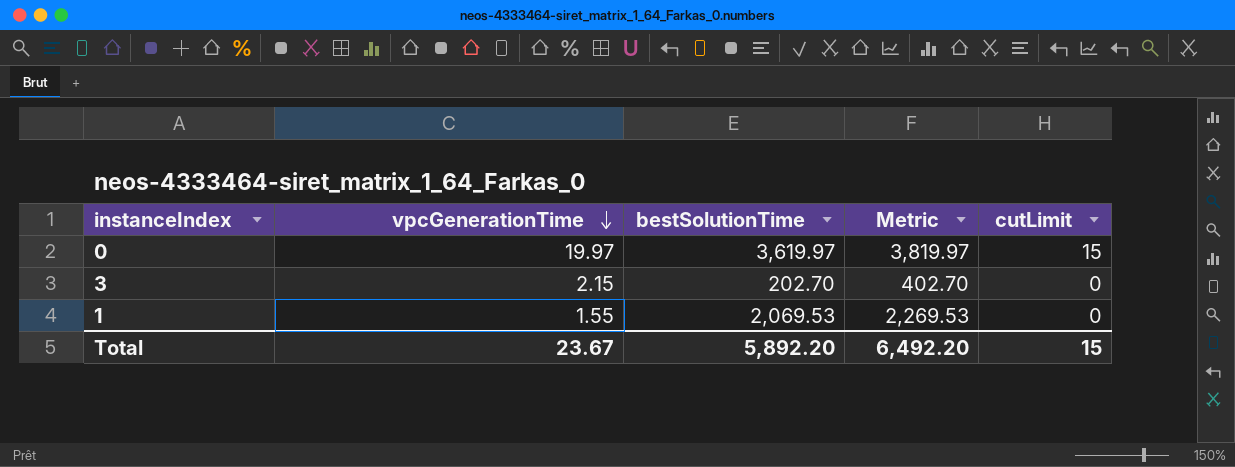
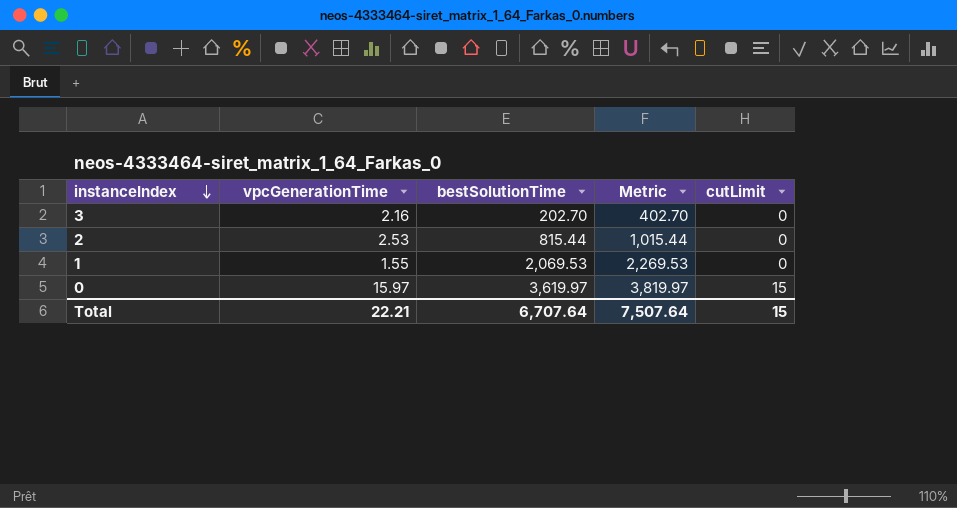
row order: vpcGenerationTime descending -> instanceIndex descending
3 | vpcGenerationTime: 2.15 -> 2.16
row 2: none -> 2.53 | 815.44 | 1,015.44 | 0
0 | vpcGenerationTime: 19.97 -> 15.97
Total | vpcGenerationTime: 23.67 -> 22.21
Total | bestSolutionTime: 5,892.20 -> 6,707.64
Total | Metric: 6,492.20 -> 7,507.64

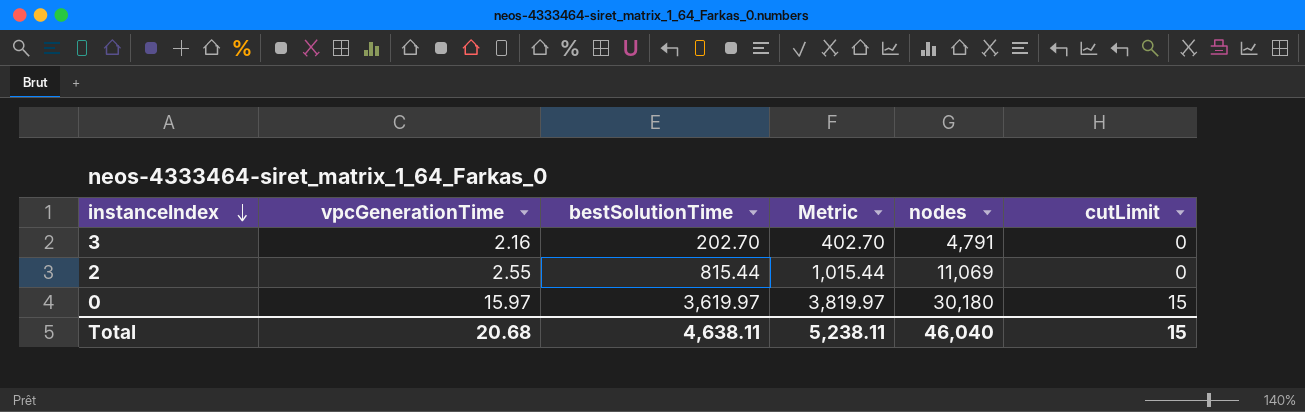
column nodes | position: none -> 5
row 1: 1.55 | 2,069.53 | 2,269.53 | 0 -> none
2 | vpcGenerationTime: 2.53 -> 2.55
Total | vpcGenerationTime: 22.21 -> 20.68
Total | bestSolutionTime: 6,707.64 -> 4,638.11
Total | Metric: 7,507.64 -> 5,238.11

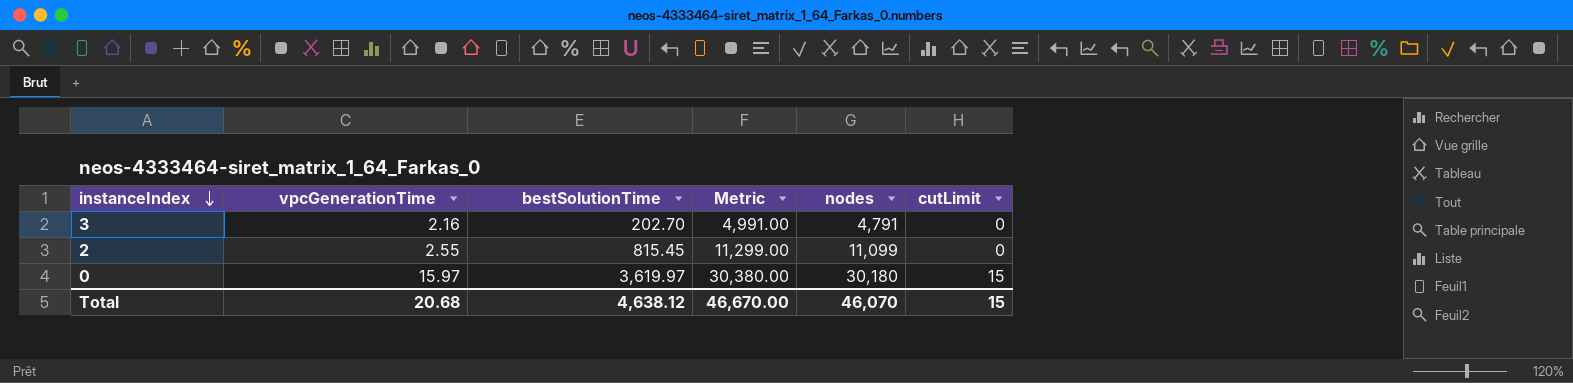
column Metric | formula: [bestSolutionTime] + 200 -> [nodes] + 200
2 | bestSolutionTime: 815.44 -> 815.45
2 | nodes: 11,069 -> 11,099
Total | bestSolutionTime: 4,638.11 -> 4,638.12
Total | Metric: 5,238.11 -> 46,670.00
Total | nodes: 46,040 -> 46,070

